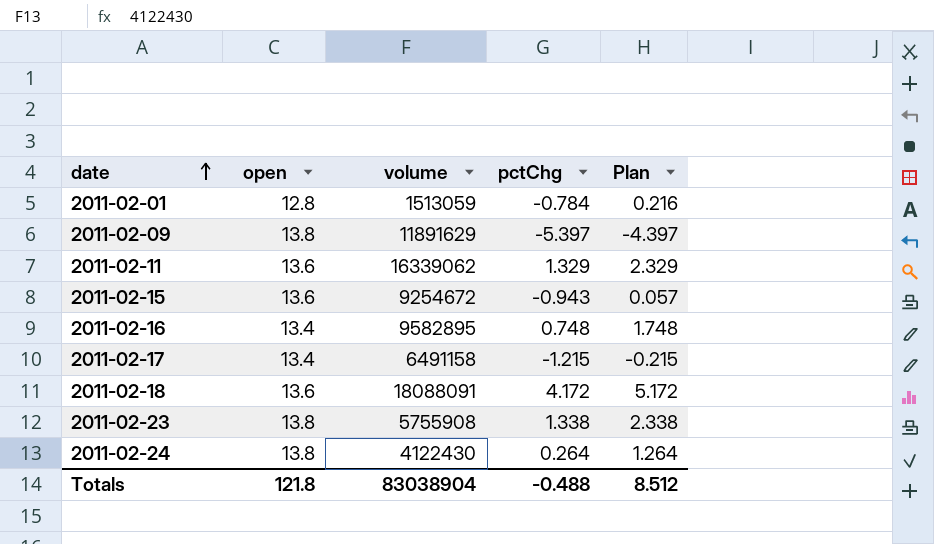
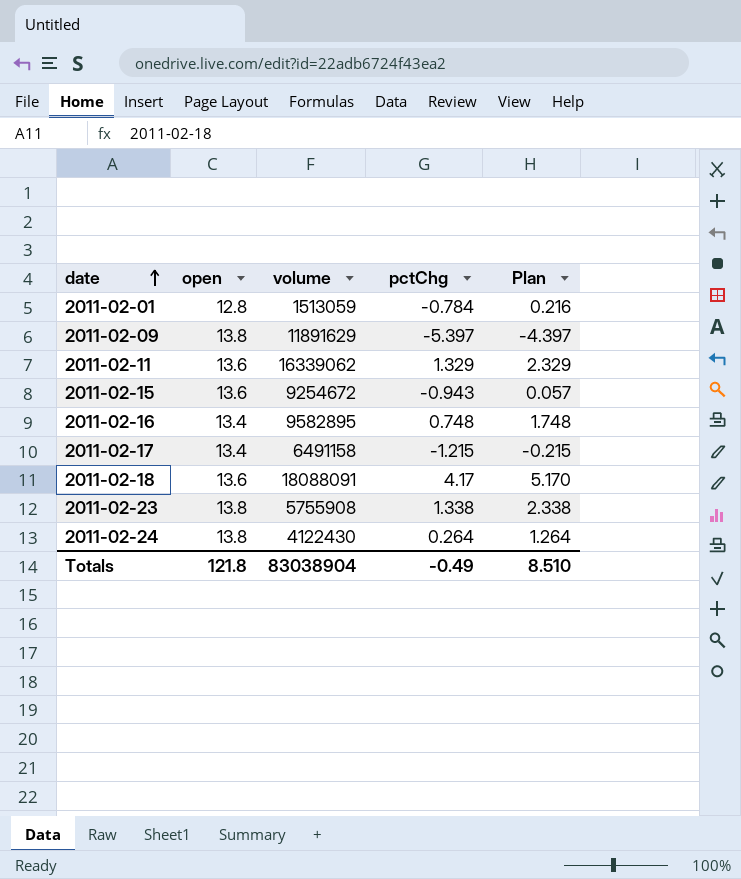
2011-02-18 | pctChg: 4.172 -> 4.17
2011-02-18 | Plan: 5.172 -> 5.170
Totals | pctChg: -0.488 -> -0.49
Totals | Plan: 8.512 -> 8.510

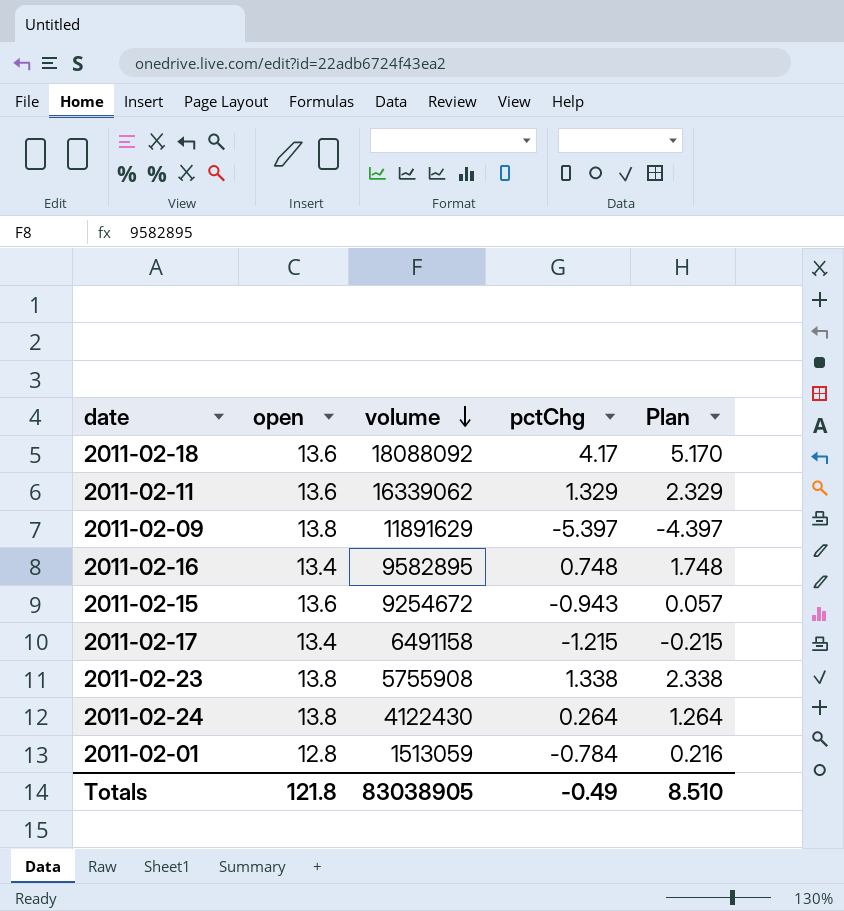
row order: date ascending -> volume descending
2011-02-18 | volume: 18088091 -> 18088092
Totals | volume: 83038904 -> 83038905

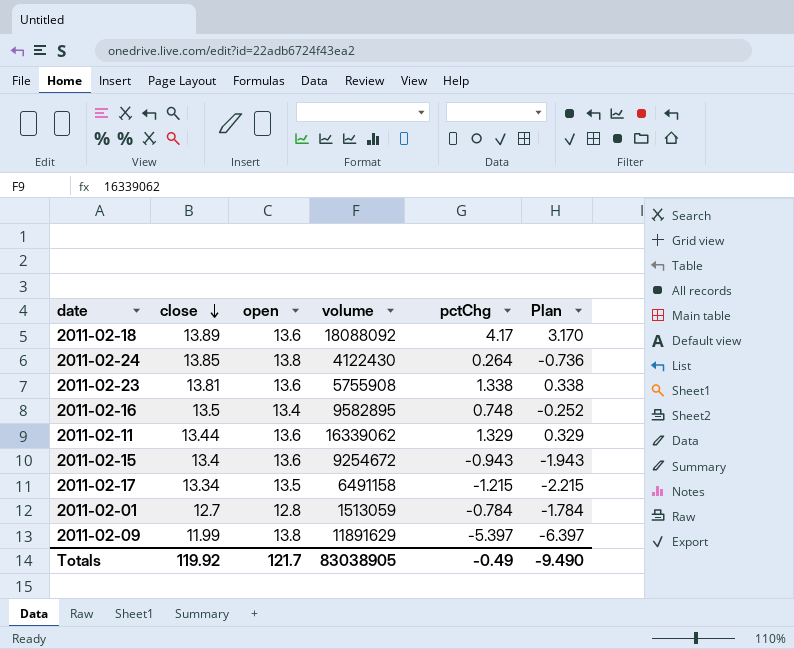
row order: volume descending -> close descending
column close | position: none -> 2
column Plan | formula: [pctChg] + 1 -> [pctChg] - 1
2011-02-23 | open: 13.8 -> 13.6
2011-02-17 | open: 13.4 -> 13.5
Totals | open: 121.8 -> 121.7
Totals | Plan: 8.510 -> -9.490

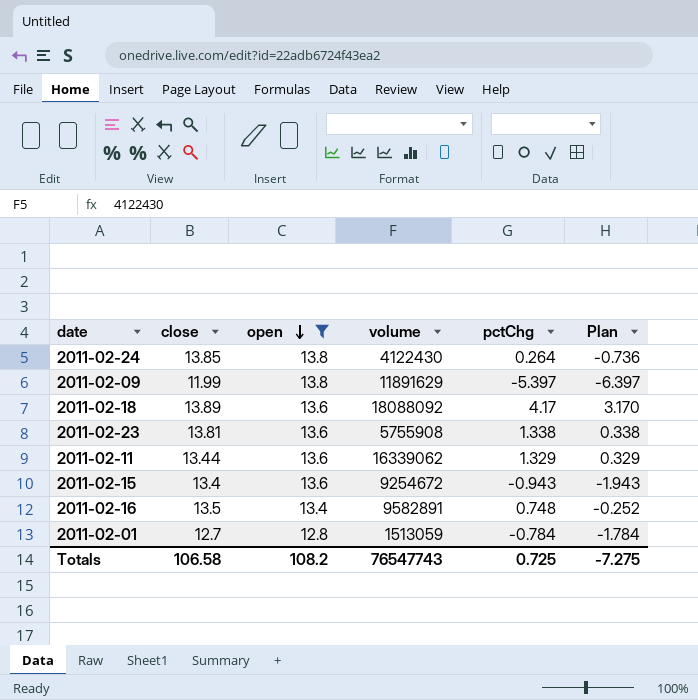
filter: none -> open != 13.5
row order: close descending -> open descending
2011-02-16 | volume: 9582895 -> 9582891
Totals | close: 119.92 -> 106.58
Totals | open: 121.7 -> 108.2
Totals | volume: 83038905 -> 76547743
Totals | pctChg: -0.49 -> 0.725
Totals | Plan: -9.490 -> -7.275

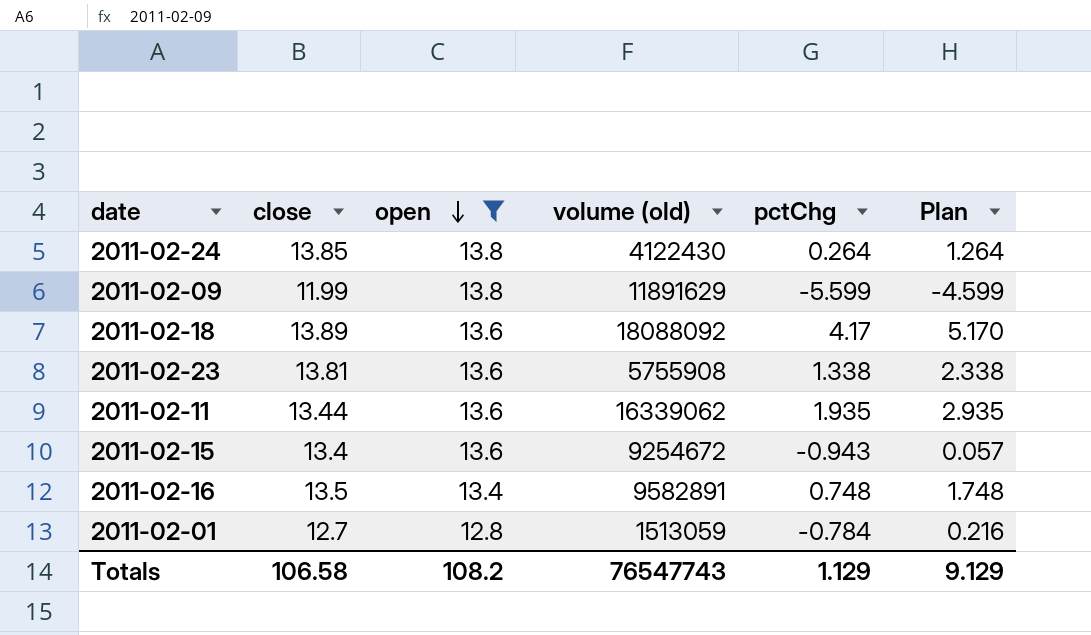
column name: volume -> volume (old)
column Plan | formula: [pctChg] - 1 -> [pctChg] + 1
2011-02-09 | pctChg: -5.397 -> -5.599
2011-02-11 | pctChg: 1.329 -> 1.935
Totals | pctChg: 0.725 -> 1.129
Totals | Plan: -7.275 -> 9.129

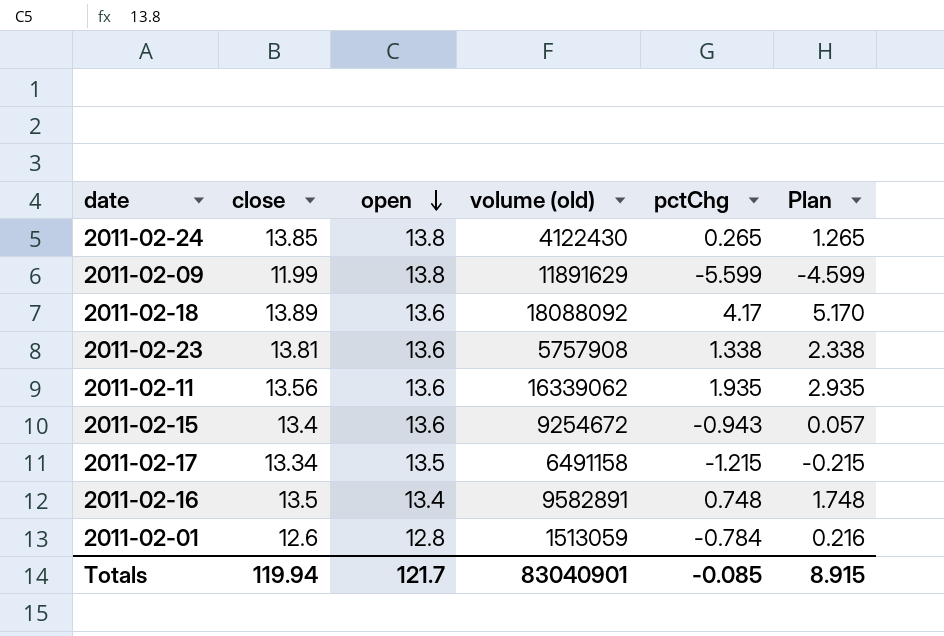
filter: open != 13.5 -> none
2011-02-24 | pctChg: 0.264 -> 0.265
2011-02-24 | Plan: 1.264 -> 1.265
2011-02-23 | volume (old): 5755908 -> 5757908
2011-02-11 | close: 13.44 -> 13.56
2011-02-01 | close: 12.7 -> 12.6
Totals | close: 106.58 -> 119.94
Totals | open: 108.2 -> 121.7
Totals | volume (old): 76547743 -> 83040901
Totals | pctChg: 1.129 -> -0.085
Totals | Plan: 9.129 -> 8.915

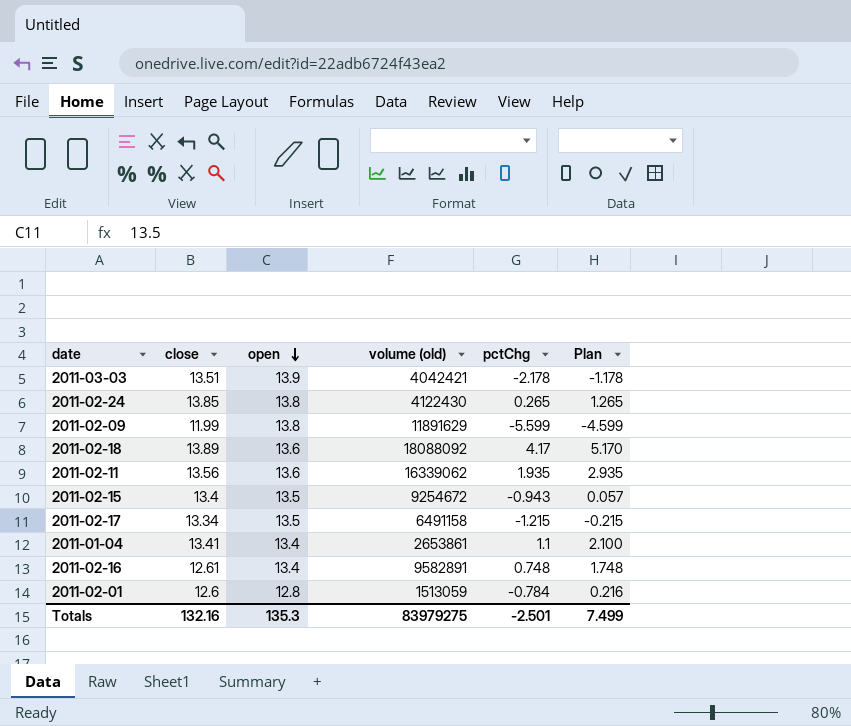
row 2011-02-23: 13.81 | 13.6 | 5757908 | 1.338 | 2.338 -> none
row 2011-03-03: none -> 13.51 | 13.9 | 4042421 | -2.178 | -1.178
2011-02-15 | open: 13.6 -> 13.5
row 2011-01-04: none -> 13.41 | 13.4 | 2653861 | 1.1 | 2.100
2011-02-16 | close: 13.5 -> 12.61
Totals | close: 119.94 -> 132.16
Totals | open: 121.7 -> 135.3
Totals | volume (old): 83040901 -> 83979275
Totals | pctChg: -0.085 -> -2.501
Totals | Plan: 8.915 -> 7.499

